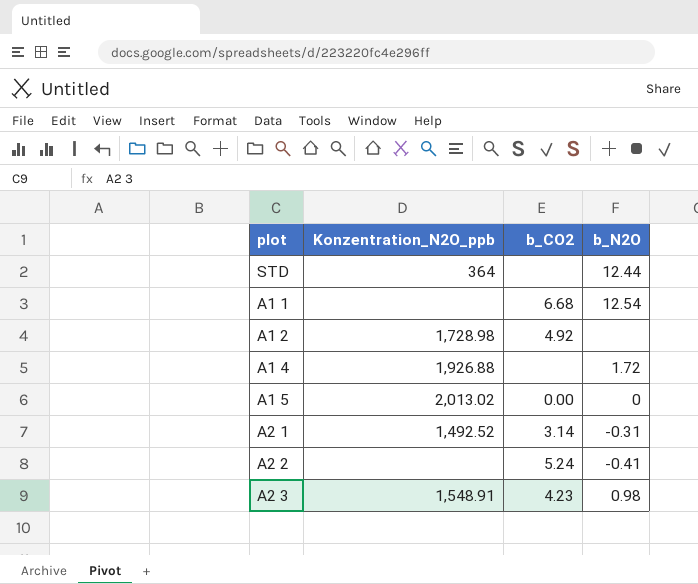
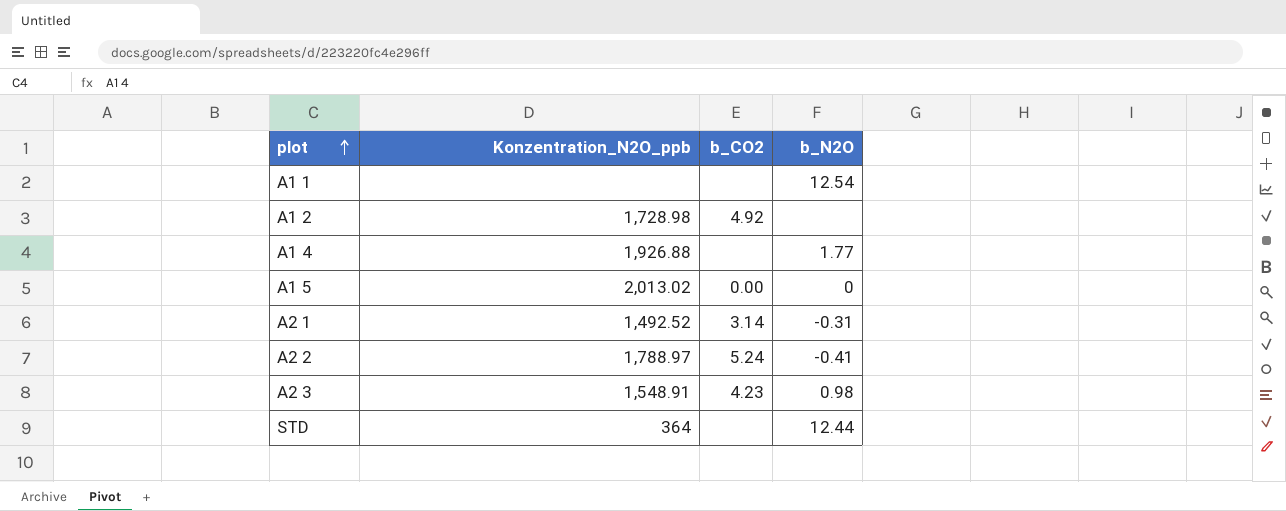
row order: none -> plot ascending
A1 1 | b_CO2: 6.68 -> none
A1 4 | b_N2O: 1.72 -> 1.77
A2 2 | Konzentration_N2O_ppb: none -> 1,788.97

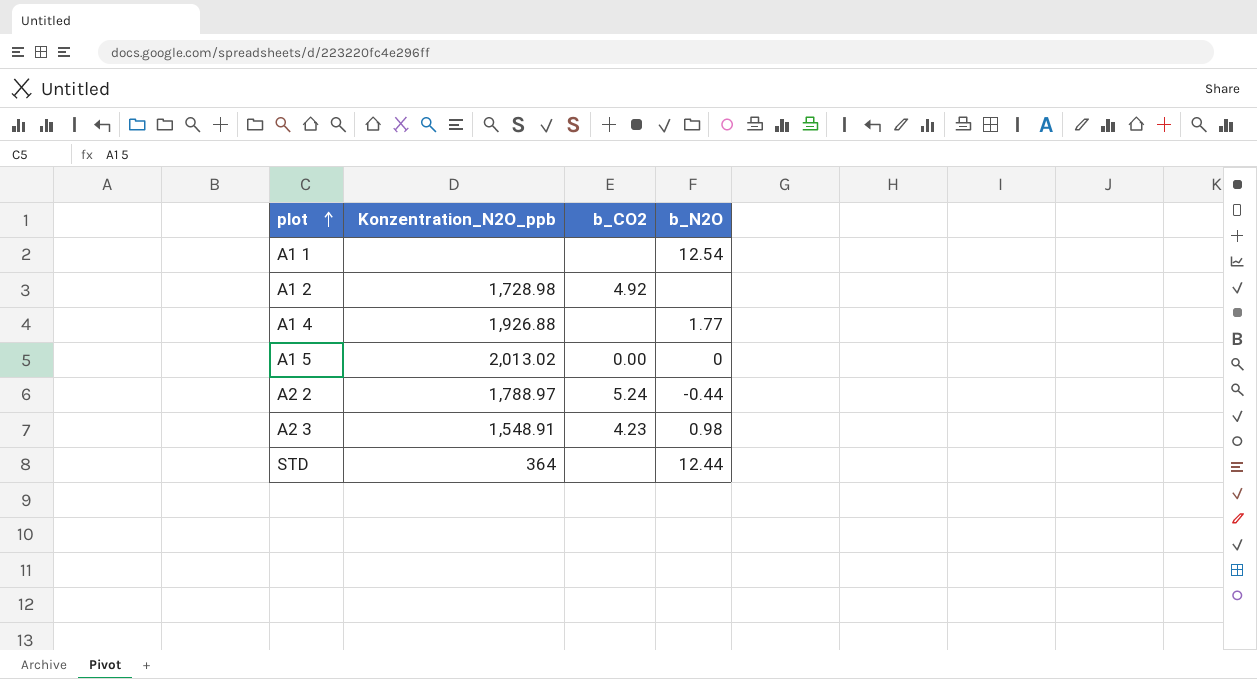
row A2 1: 1,492.52 | 3.14 | -0.31 -> none
A2 2 | b_N2O: -0.41 -> -0.44

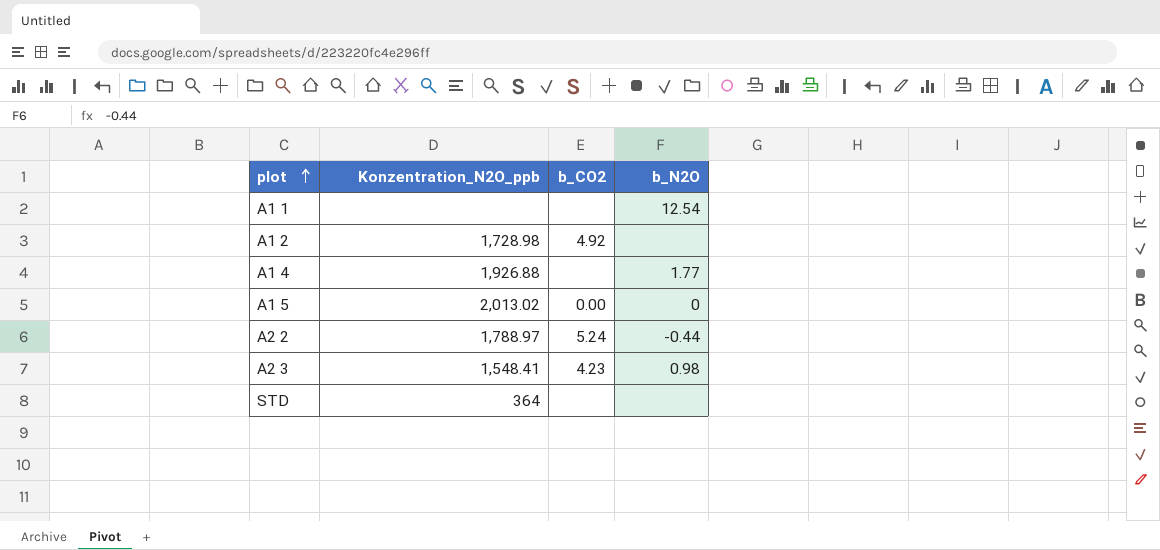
A2 3 | Konzentration_N2O_ppb: 1,548.91 -> 1,548.41
STD | b_N2O: 12.44 -> none

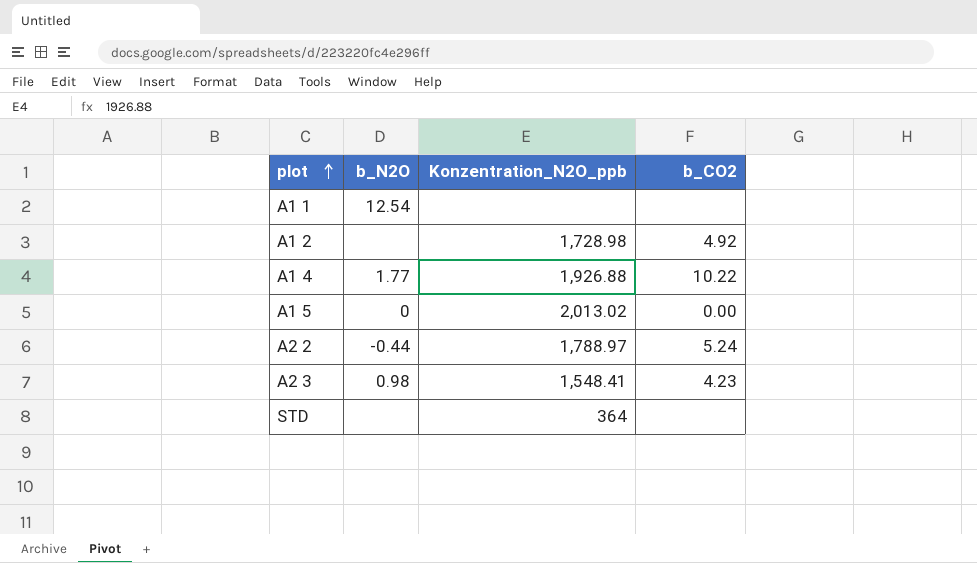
column b_N2O | position: 4 -> 2
A1 4 | b_CO2: none -> 10.22

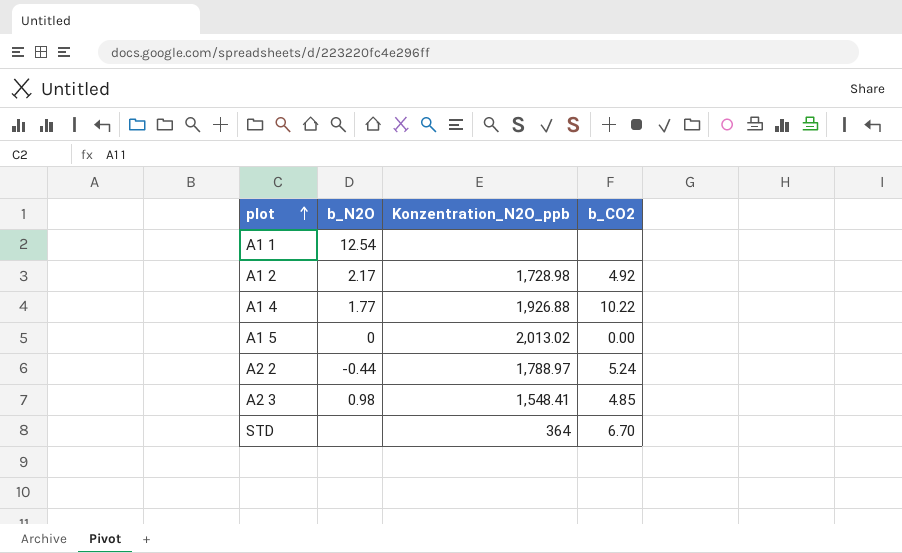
A1 2 | b_N2O: none -> 2.17
A2 3 | b_CO2: 4.23 -> 4.85
STD | b_CO2: none -> 6.70

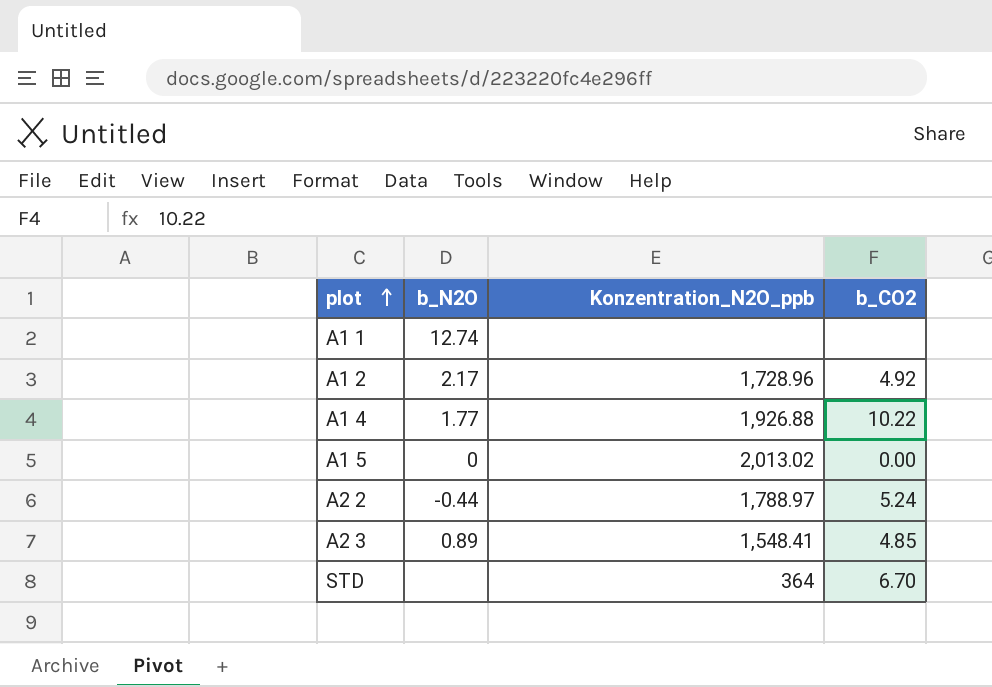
A1 1 | b_N2O: 12.54 -> 12.74
A1 2 | Konzentration_N2O_ppb: 1,728.98 -> 1,728.96
A2 3 | b_N2O: 0.98 -> 0.89

